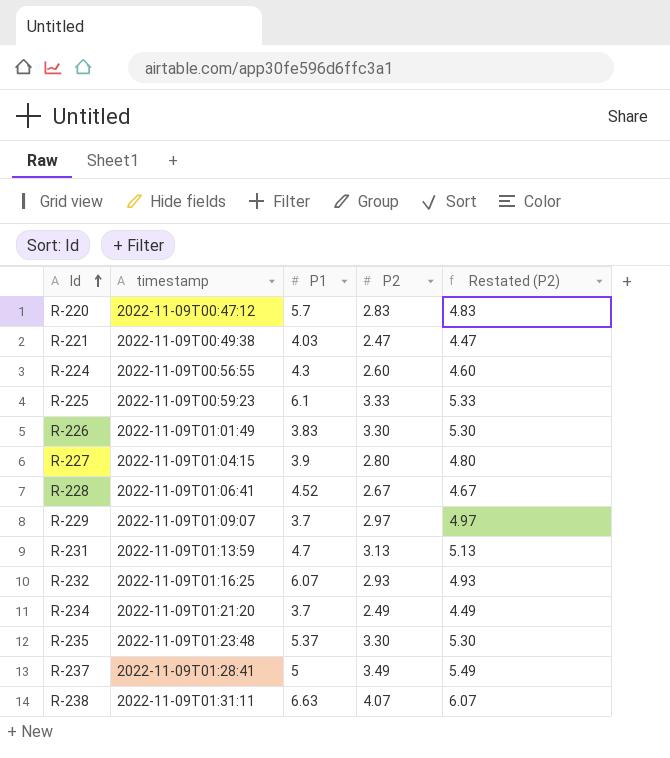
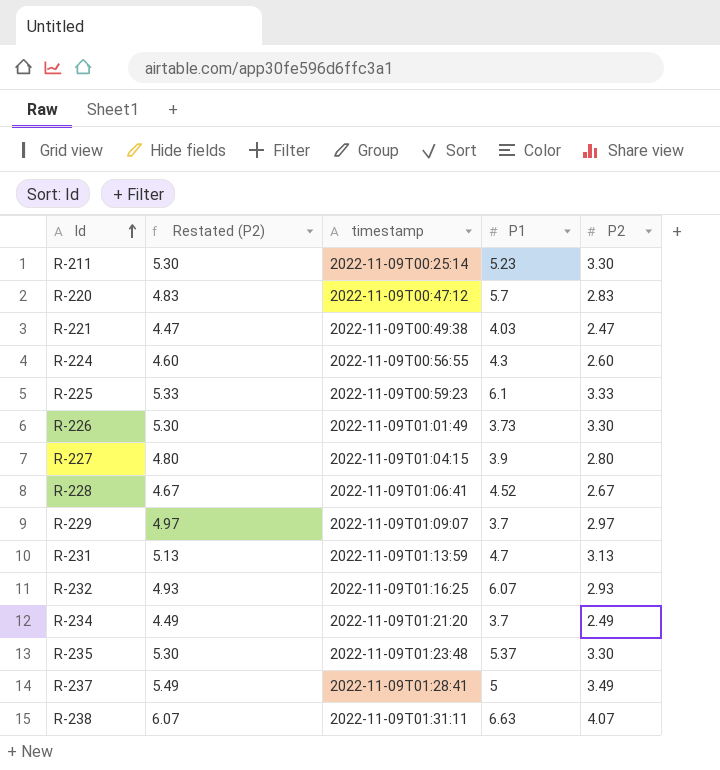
column Restated (P2) | position: 5 -> 2
row R-211: none -> 5.30 | 2022-11-09T00:25:14 | 5.23 | 3.30
R-226 | P1: 3.83 -> 3.73

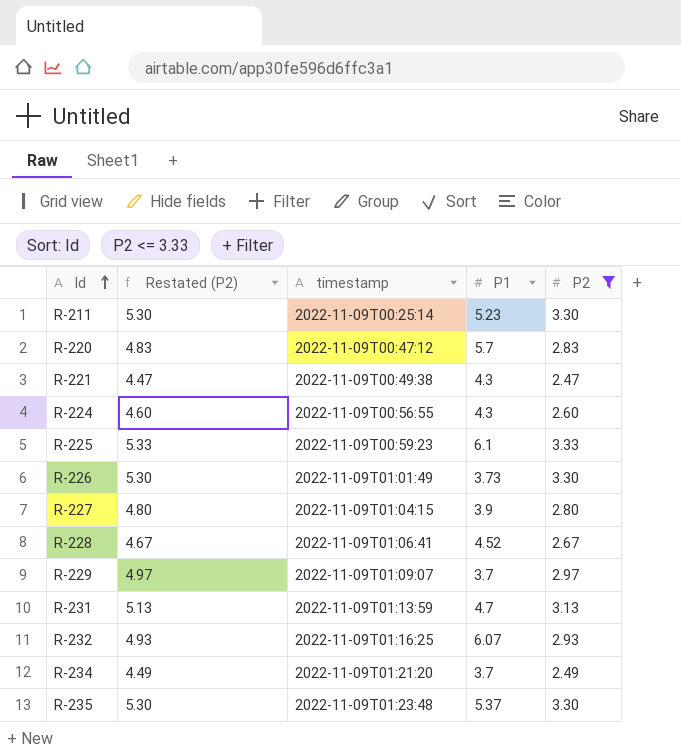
filter: none -> P2 <= 3.33
R-221 | P1: 4.03 -> 4.3

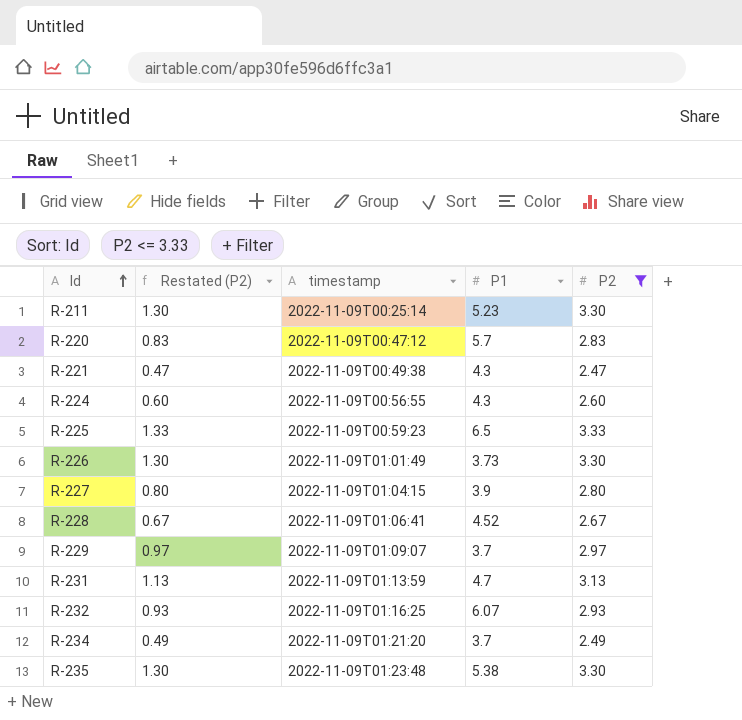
column Restated (P2) | formula: [P2] + 2 -> [P2] - 2
R-225 | P1: 6.1 -> 6.5
R-235 | P1: 5.37 -> 5.38

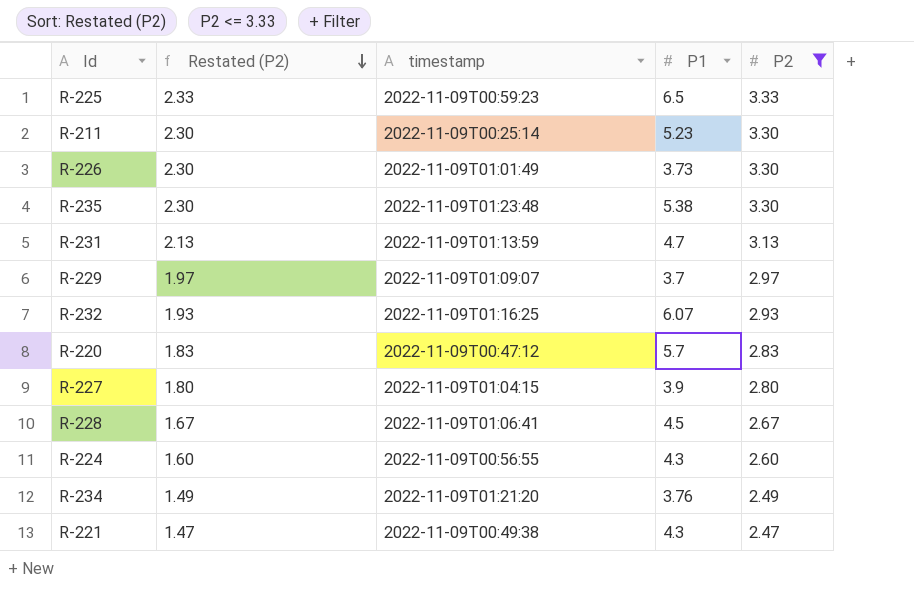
row order: Id ascending -> Restated (P2) descending
column Restated (P2) | formula: [P2] - 2 -> [P2] - 1
R-228 | P1: 4.52 -> 4.5
R-234 | P1: 3.7 -> 3.76

